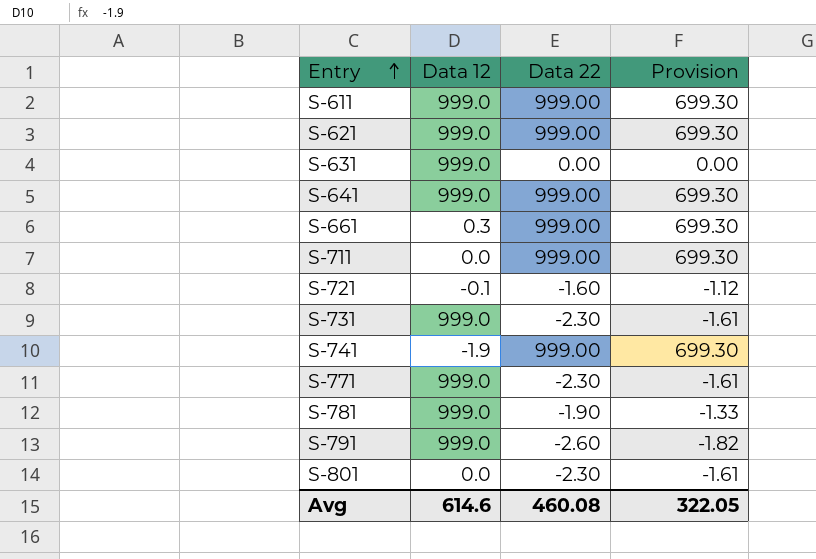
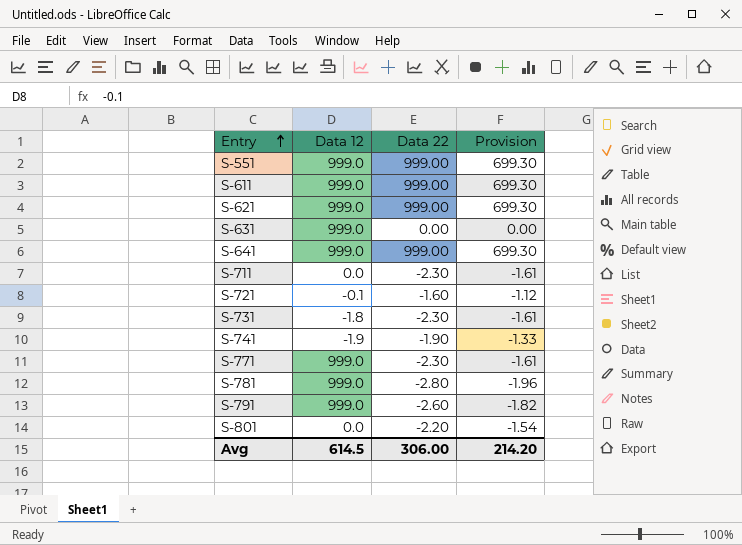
row S-661: 0.3 | 999.00 | 699.30 -> none
row S-551: none -> 999.0 | 999.00 | 699.30
S-711 | Data 22: 999.00 -> -2.30
S-711 | Provision: 699.30 -> -1.61
S-731 | Data 12: 999.0 -> -1.8
S-741 | Data 22: 999.00 -> -1.90
S-741 | Provision: 699.30 -> -1.33
S-781 | Data 22: -1.90 -> -2.80
S-781 | Provision: -1.33 -> -1.96
S-801 | Data 22: -2.30 -> -2.20
S-801 | Provision: -1.61 -> -1.54
Avg | Data 12: 614.6 -> 614.5
Avg | Data 22: 460.08 -> 306.00
Avg | Provision: 322.05 -> 214.20

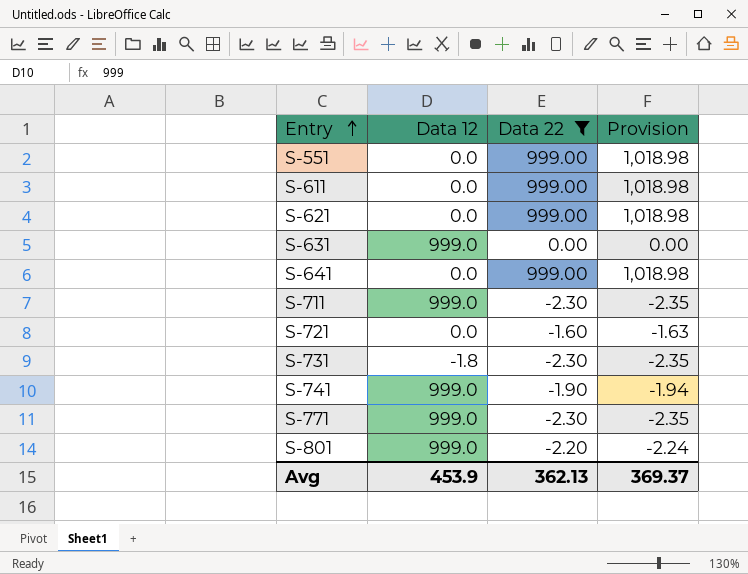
filter: none -> Data 22 >= -2.30
column Provision | formula: [Data 22] * 0.7 -> [Data 22] * 1.02
S-551 | Data 12: 999.0 -> 0.0
S-611 | Data 12: 999.0 -> 0.0
S-621 | Data 12: 999.0 -> 0.0
S-641 | Data 12: 999.0 -> 0.0
S-711 | Data 12: 0.0 -> 999.0
S-721 | Data 12: -0.1 -> 0.0
S-741 | Data 12: -1.9 -> 999.0
S-801 | Data 12: 0.0 -> 999.0
Avg | Data 12: 614.5 -> 453.9
Avg | Data 22: 306.00 -> 362.13
Avg | Provision: 214.20 -> 369.37

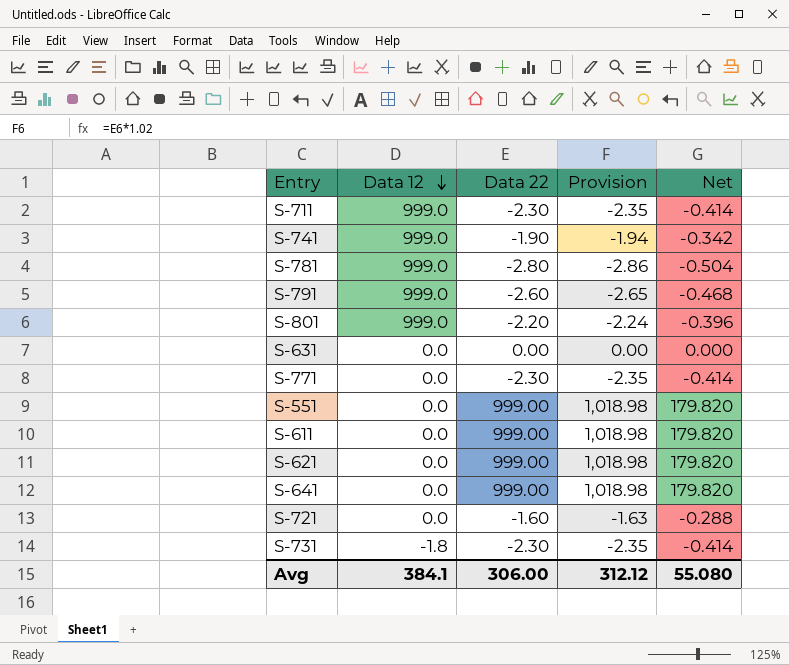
filter: Data 22 >= -2.30 -> none
row order: Entry ascending -> Data 12 descending
column Net | formula: none -> [Data 22] * 0.18
S-631 | Data 12: 999.0 -> 0.0
S-771 | Data 12: 999.0 -> 0.0
Avg | Data 12: 453.9 -> 384.1
Avg | Data 22: 362.13 -> 306.00
Avg | Provision: 369.37 -> 312.12

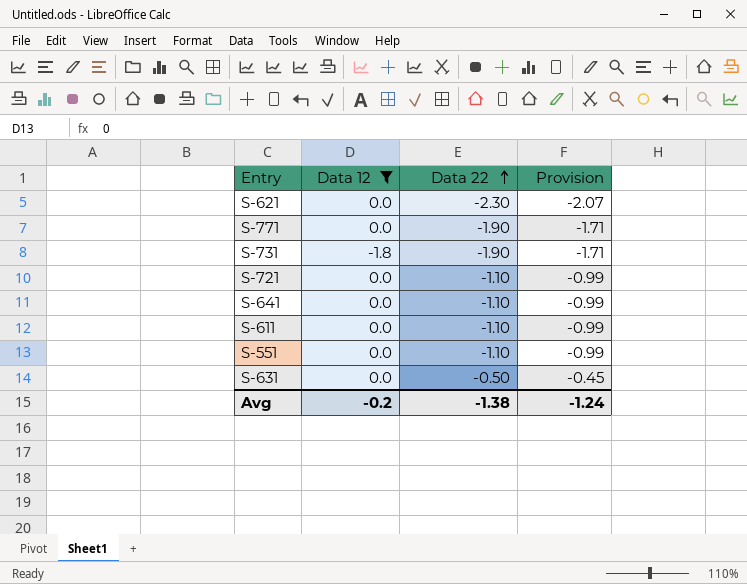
filter: none -> Data 12 != 999.0
row order: Data 12 descending -> Data 22 ascending
column Net | formula: [Data 22] * 0.18 -> none
column Provision | formula: [Data 22] * 1.02 -> [Data 22] * 0.9
S-621 | Data 22: 999.00 -> -2.30
S-771 | Data 22: -2.30 -> -1.90
S-731 | Data 22: -2.30 -> -1.90
S-721 | Data 22: -1.60 -> -1.10
S-641 | Data 22: 999.00 -> -1.10
S-611 | Data 22: 999.00 -> -1.10
S-551 | Data 22: 999.00 -> -1.10
S-631 | Data 22: 0.00 -> -0.50
Avg | Data 12: 384.1 -> -0.2
Avg | Data 22: 306.00 -> -1.38
Avg | Provision: 312.12 -> -1.24

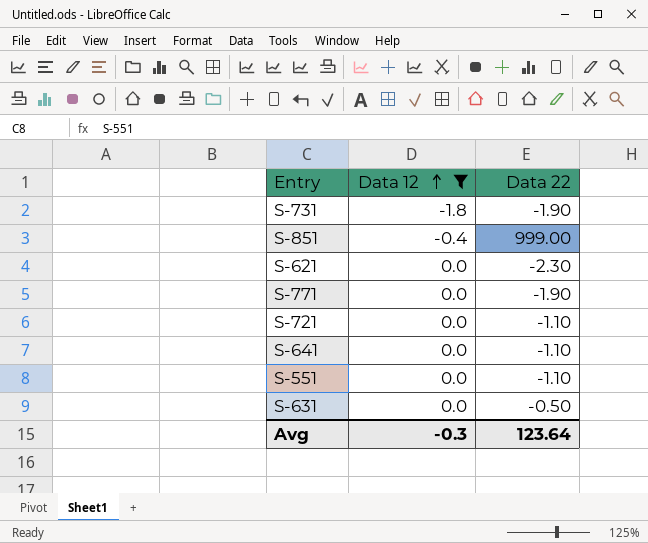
row order: Data 22 ascending -> Data 12 ascending
column Provision | formula: [Data 22] * 0.9 -> none
row S-611: 0.0 | -1.10 | -0.99 -> none
row S-851: none -> -0.4 | 999.00
Avg | Data 12: -0.2 -> -0.3
Avg | Data 22: -1.38 -> 123.64

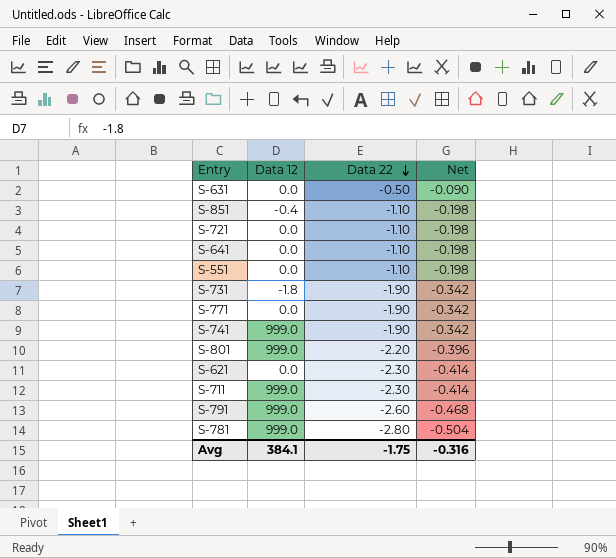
filter: Data 12 != 999.0 -> none
row order: Data 12 ascending -> Data 22 descending
column Net | formula: none -> [Data 22] * 0.18
S-851 | Data 22: 999.00 -> -1.10
Avg | Data 12: -0.3 -> 384.1
Avg | Data 22: 123.64 -> -1.75

